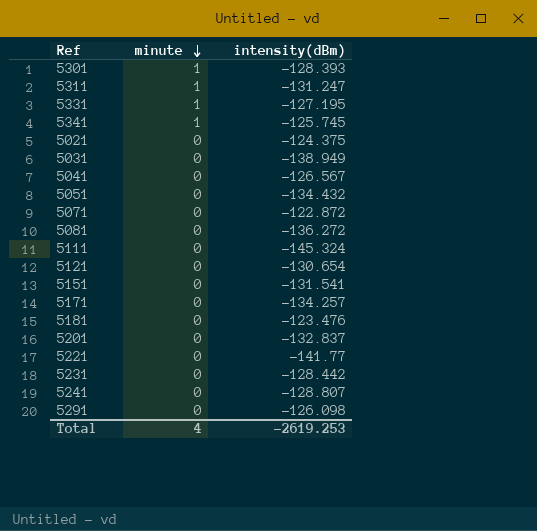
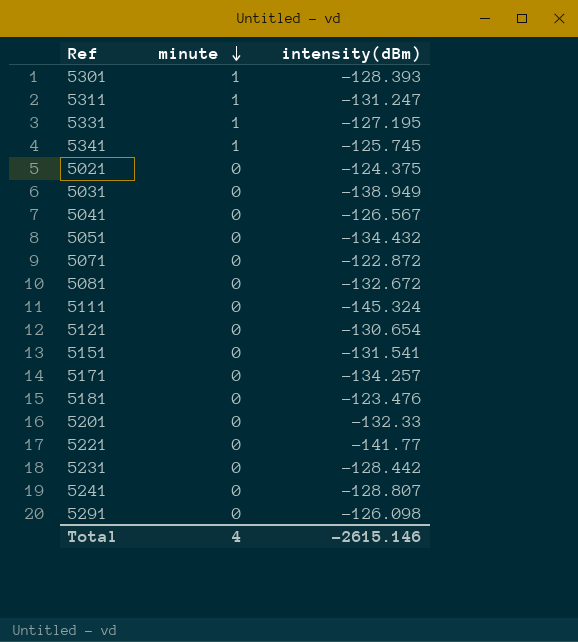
5081 | intensity(dBm): -136.272 -> -132.672
5201 | intensity(dBm): -132.837 -> -132.33
Total | intensity(dBm): -2619.253 -> -2615.146

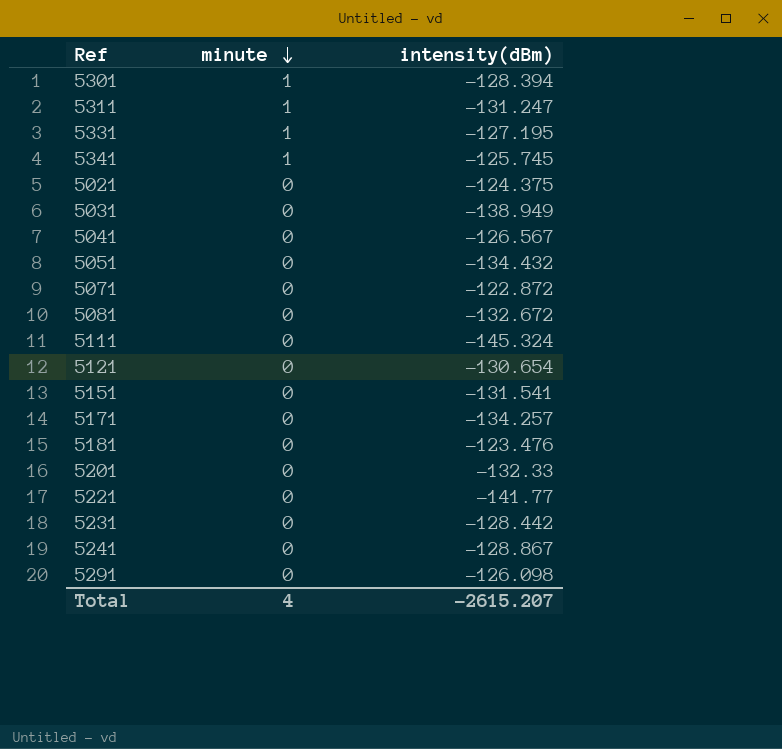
5301 | intensity(dBm): -128.393 -> -128.394
5241 | intensity(dBm): -128.807 -> -128.867
Total | intensity(dBm): -2615.146 -> -2615.207

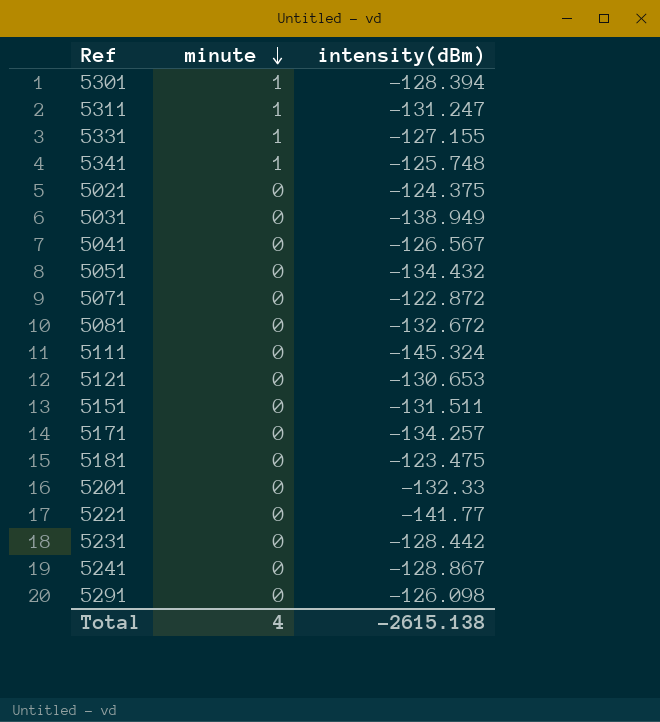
5331 | intensity(dBm): -127.195 -> -127.155
5341 | intensity(dBm): -125.745 -> -125.748
5121 | intensity(dBm): -130.654 -> -130.653
5151 | intensity(dBm): -131.541 -> -131.511
5181 | intensity(dBm): -123.476 -> -123.475
Total | intensity(dBm): -2615.207 -> -2615.138

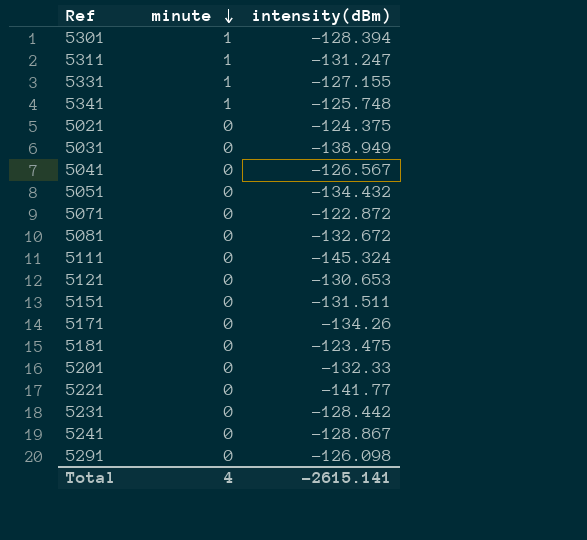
5171 | intensity(dBm): -134.257 -> -134.26
Total | intensity(dBm): -2615.138 -> -2615.141

